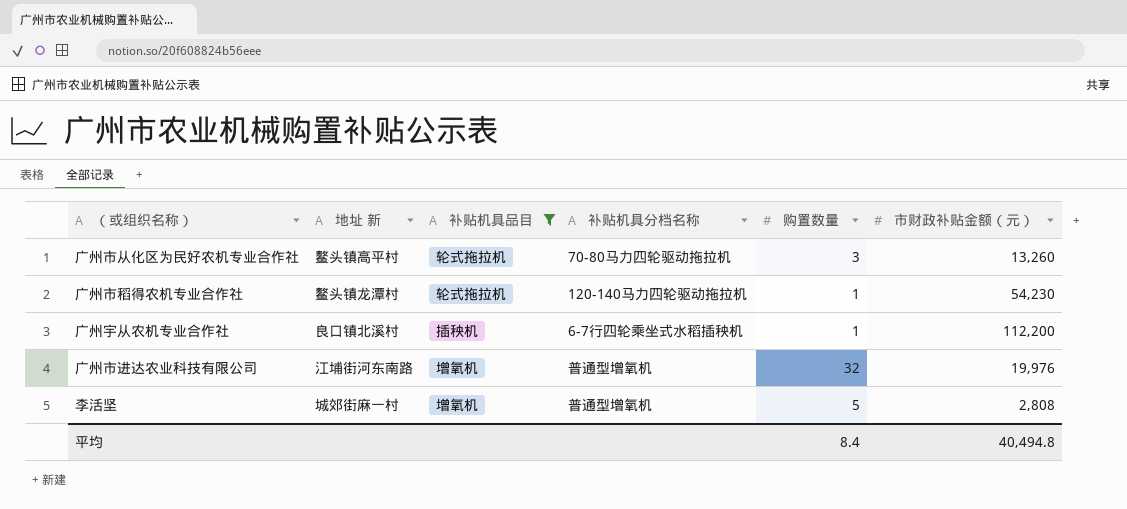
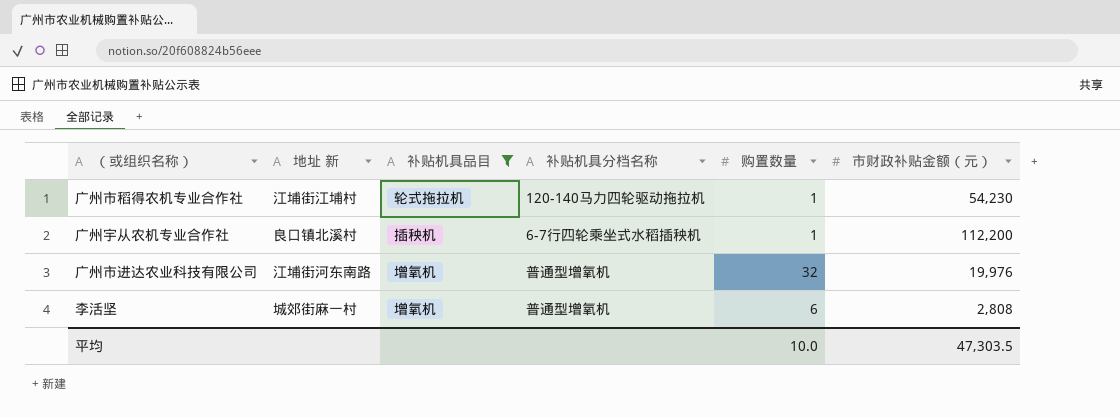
row 广州市从化区为民好农机专业合作社: 鳌头镇高平村 | 轮式拖拉机 | 70-80马力四轮驱动拖拉机 | 3 | 13,260 -> none
广州市稻得农机专业合作社 | 地址 新: 鳌头镇龙潭村 -> 江埔街江埔村
李活坚 | 购置数量: 5 -> 6
平均 | 购置数量: 8.4 -> 10.0
平均 | 市财政补贴金额（元）: 40,494.8 -> 47,303.5

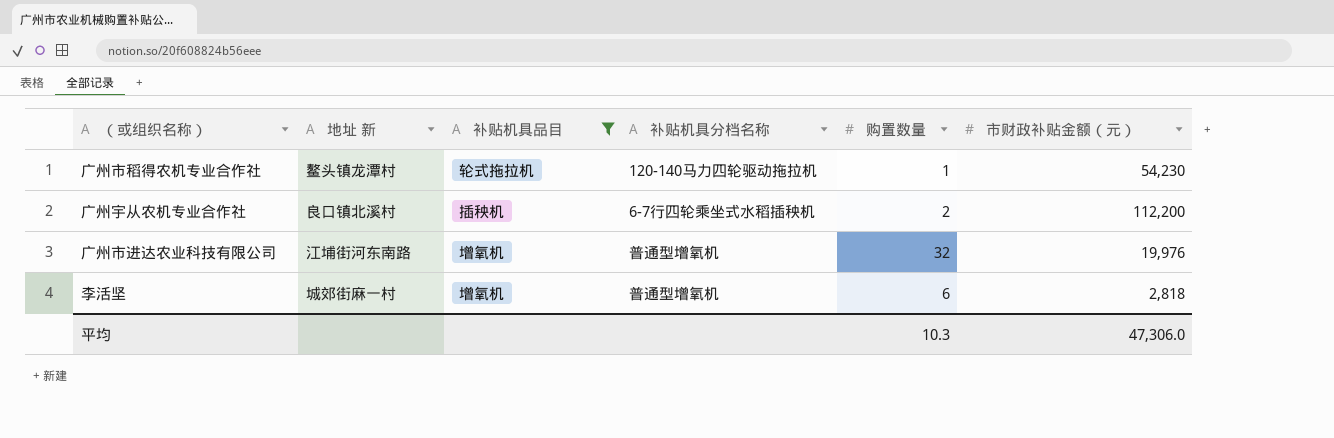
广州市稻得农机专业合作社 | 地址 新: 江埔街江埔村 -> 鳌头镇龙潭村
广州宇从农机专业合作社 | 购置数量: 1 -> 2
李活坚 | 市财政补贴金额（元）: 2,808 -> 2,818
平均 | 购置数量: 10.0 -> 10.3
平均 | 市财政补贴金额（元）: 47,303.5 -> 47,306.0

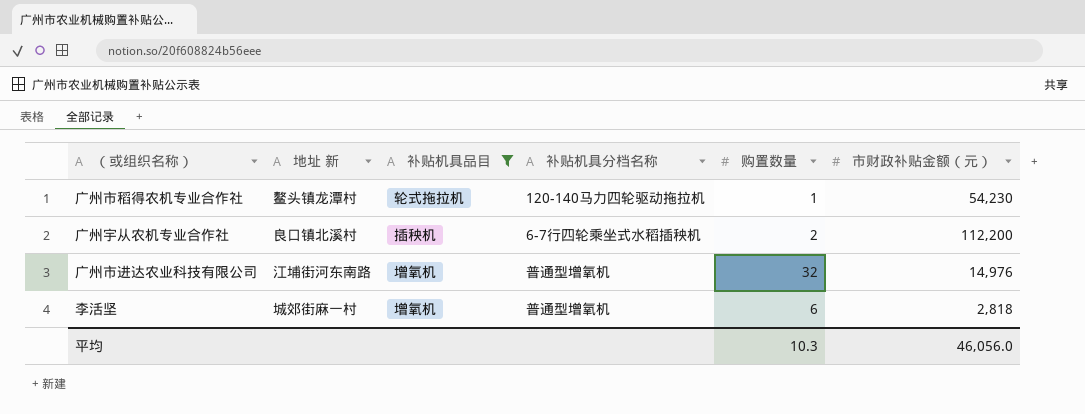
广州市进达农业科技有限公司 | 市财政补贴金额（元）: 19,976 -> 14,976
平均 | 市财政补贴金额（元）: 47,306.0 -> 46,056.0

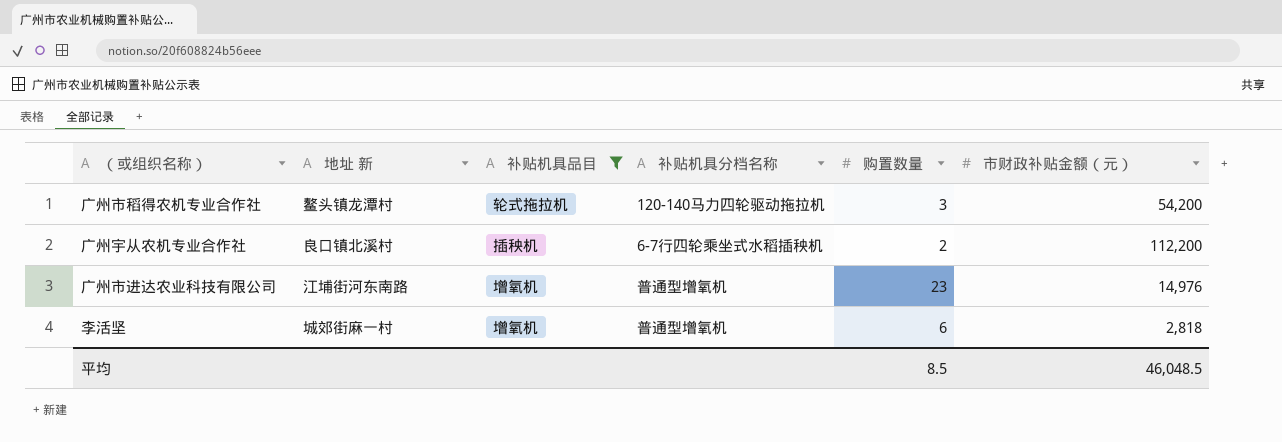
广州市稻得农机专业合作社 | 购置数量: 1 -> 3
广州市稻得农机专业合作社 | 市财政补贴金额（元）: 54,230 -> 54,200
广州市进达农业科技有限公司 | 购置数量: 32 -> 23
平均 | 购置数量: 10.3 -> 8.5
平均 | 市财政补贴金额（元）: 46,056.0 -> 46,048.5

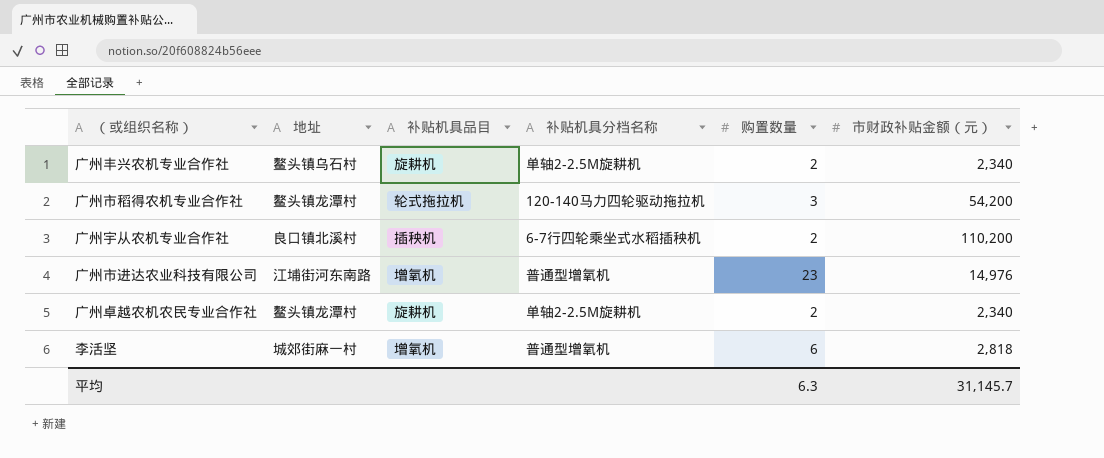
filter: 补贴机具品目 != 旋耕机 -> none
column name: 地址 新 -> 地址
广州宇从农机专业合作社 | 市财政补贴金额（元）: 112,200 -> 110,200
平均 | 购置数量: 8.5 -> 6.3
平均 | 市财政补贴金额（元）: 46,048.5 -> 31,145.7

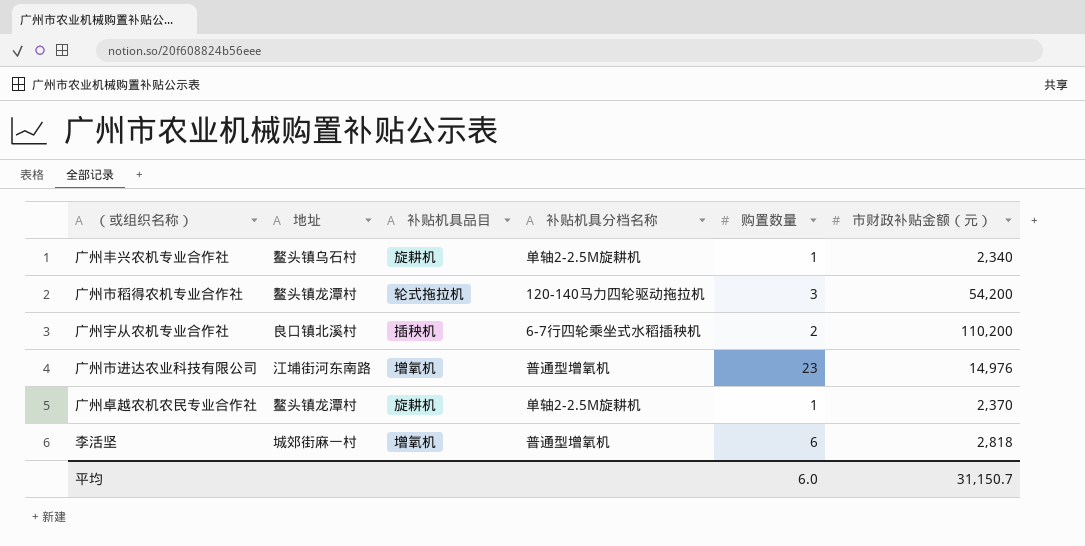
广州丰兴农机专业合作社 | 购置数量: 2 -> 1
广州卓越农机农民专业合作社 | 购置数量: 2 -> 1
广州卓越农机农民专业合作社 | 市财政补贴金额（元）: 2,340 -> 2,370
平均 | 购置数量: 6.3 -> 6.0
平均 | 市财政补贴金额（元）: 31,145.7 -> 31,150.7

